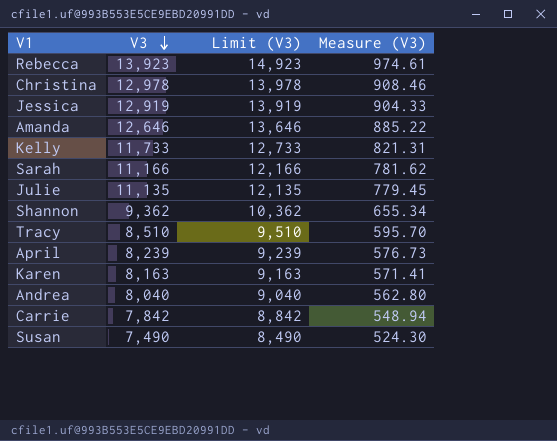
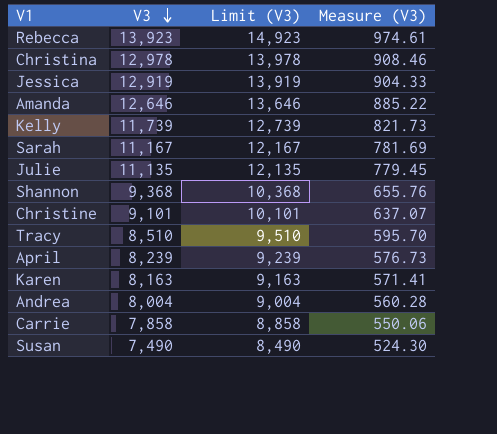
Kelly | V3: 11,733 -> 11,739
Kelly | Limit (V3): 12,733 -> 12,739
Kelly | Measure (V3): 821.31 -> 821.73
Sarah | V3: 11,166 -> 11,167
Sarah | Limit (V3): 12,166 -> 12,167
Sarah | Measure (V3): 781.62 -> 781.69
Shannon | V3: 9,362 -> 9,368
Shannon | Limit (V3): 10,362 -> 10,368
Shannon | Measure (V3): 655.34 -> 655.76
row Christine: none -> 9,101 | 10,101 | 637.07
Andrea | V3: 8,040 -> 8,004
Andrea | Limit (V3): 9,040 -> 9,004
Andrea | Measure (V3): 562.80 -> 560.28
Carrie | V3: 7,842 -> 7,858
Carrie | Limit (V3): 8,842 -> 8,858
Carrie | Measure (V3): 548.94 -> 550.06

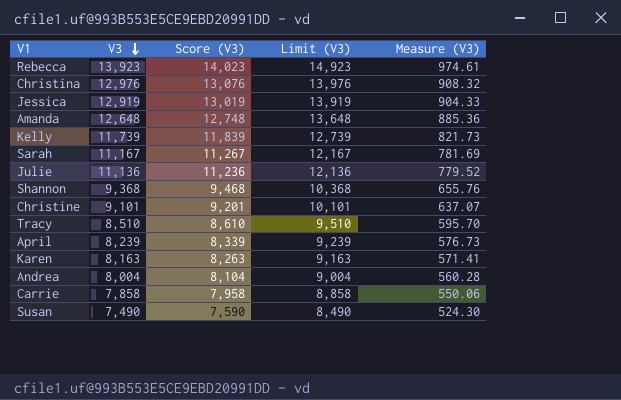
column Score (V3) | formula: none -> [V3] + 100
Christina | V3: 12,978 -> 12,976
Christina | Limit (V3): 13,978 -> 13,976
Christina | Measure (V3): 908.46 -> 908.32
Amanda | V3: 12,646 -> 12,648
Amanda | Limit (V3): 13,646 -> 13,648
Amanda | Measure (V3): 885.22 -> 885.36
Julie | V3: 11,135 -> 11,136
Julie | Limit (V3): 12,135 -> 12,136
Julie | Measure (V3): 779.45 -> 779.52

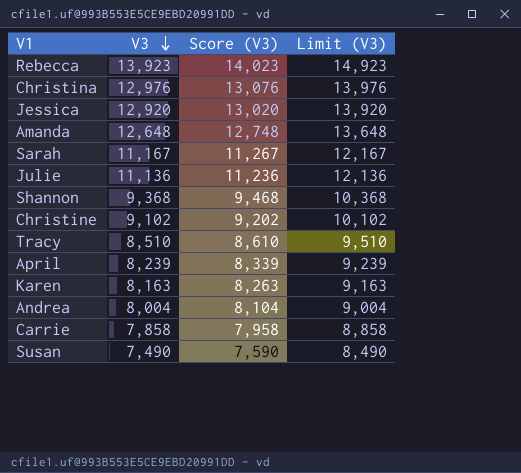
column Measure (V3) | formula: [V3] * 0.07 -> none
row Kelly: 11,739 | 11,839 | 12,739 | 821.73 -> none
Jessica | V3: 12,919 -> 12,920
Jessica | Score (V3): 13,019 -> 13,020
Jessica | Limit (V3): 13,919 -> 13,920
Christine | V3: 9,101 -> 9,102
Christine | Score (V3): 9,201 -> 9,202
Christine | Limit (V3): 10,101 -> 10,102

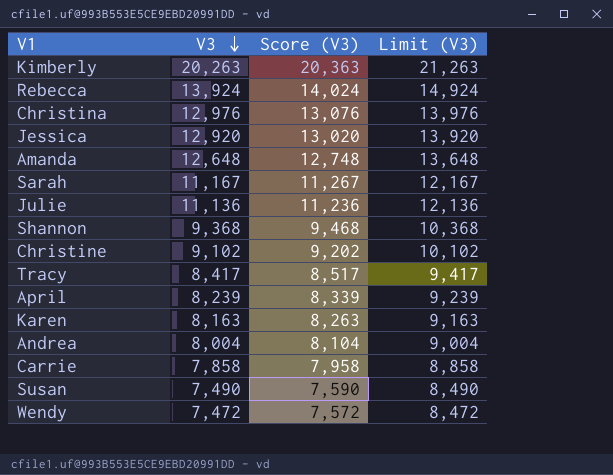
row Kimberly: none -> 20,263 | 20,363 | 21,263
Rebecca | V3: 13,923 -> 13,924
Rebecca | Score (V3): 14,023 -> 14,024
Rebecca | Limit (V3): 14,923 -> 14,924
Tracy | V3: 8,510 -> 8,417
Tracy | Score (V3): 8,610 -> 8,517
Tracy | Limit (V3): 9,510 -> 9,417
row Wendy: none -> 7,472 | 7,572 | 8,472

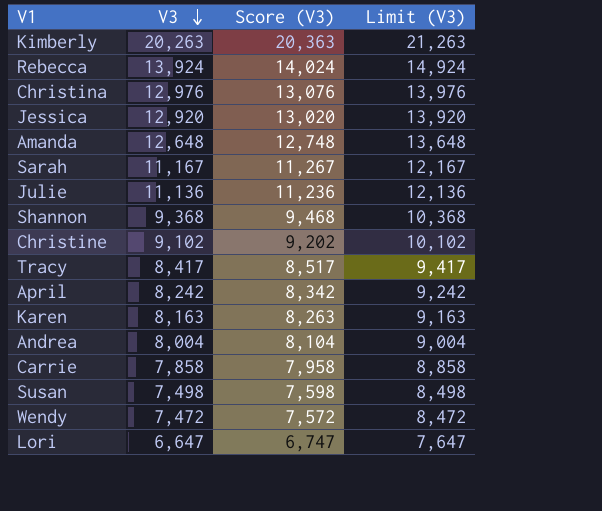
April | V3: 8,239 -> 8,242
April | Score (V3): 8,339 -> 8,342
April | Limit (V3): 9,239 -> 9,242
Susan | V3: 7,490 -> 7,498
Susan | Score (V3): 7,590 -> 7,598
Susan | Limit (V3): 8,490 -> 8,498
row Lori: none -> 6,647 | 6,747 | 7,647

